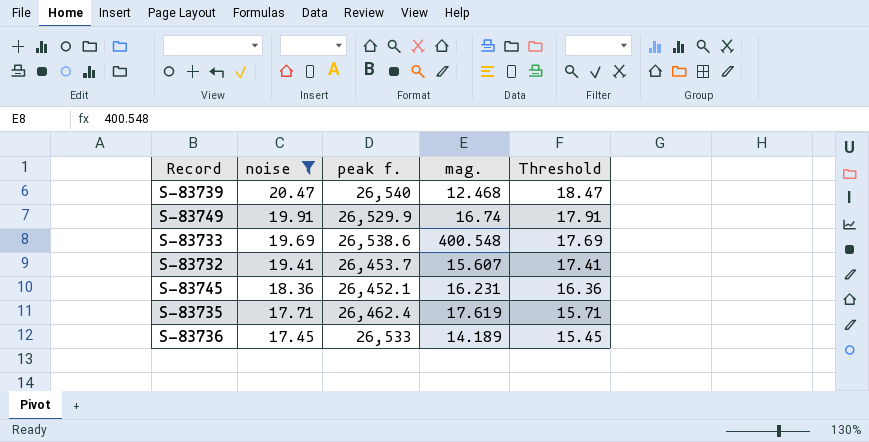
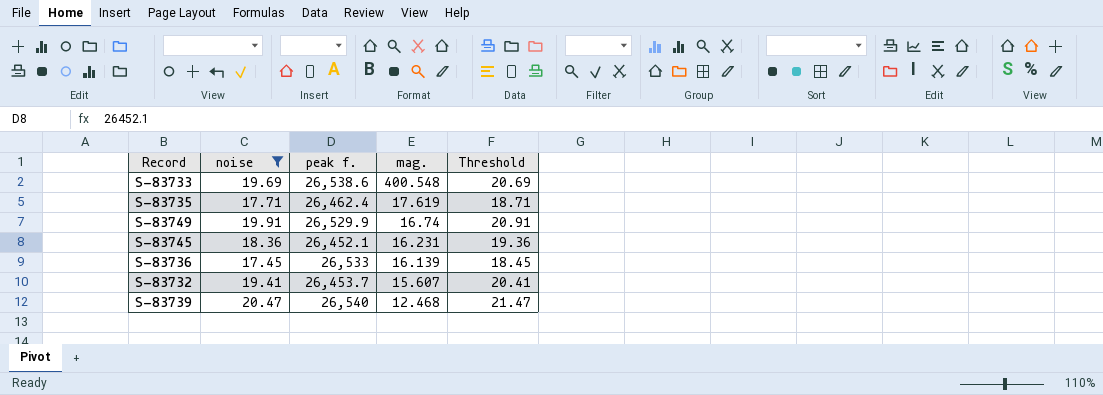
row order: noise descending -> mag. descending
column Threshold | formula: [noise] - 2 -> [noise] + 1
S-83736 | mag.: 14.189 -> 16.139

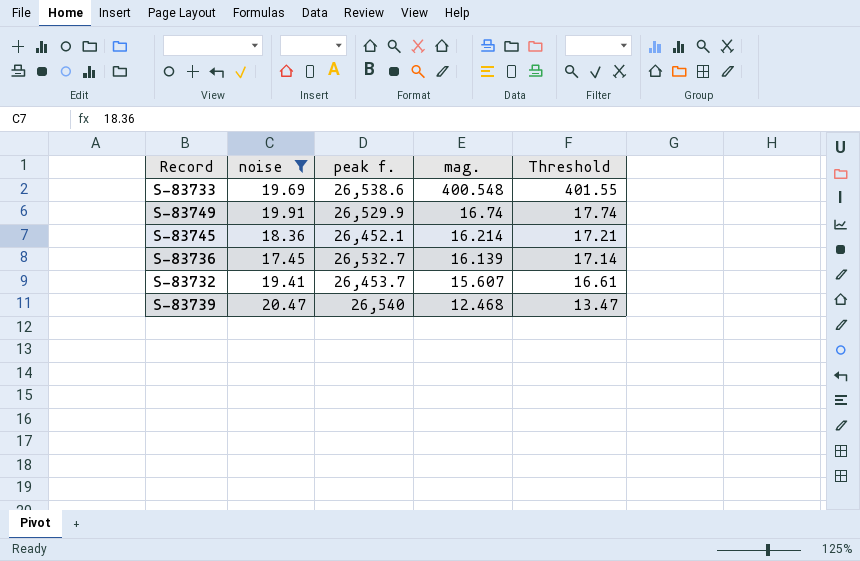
column Threshold | formula: [noise] + 1 -> [mag.] + 1
row S-83735: 17.71 | 26,462.4 | 17.619 | 18.71 -> none
S-83745 | mag.: 16.231 -> 16.214
S-83736 | peak f.: 26,533 -> 26,532.7

